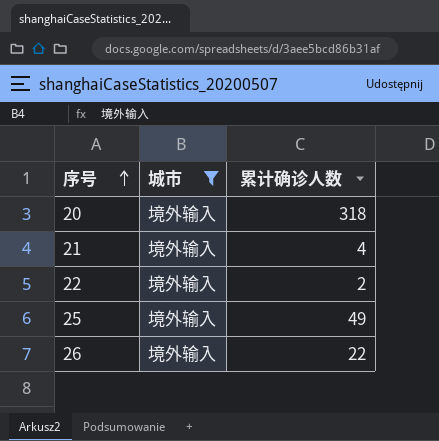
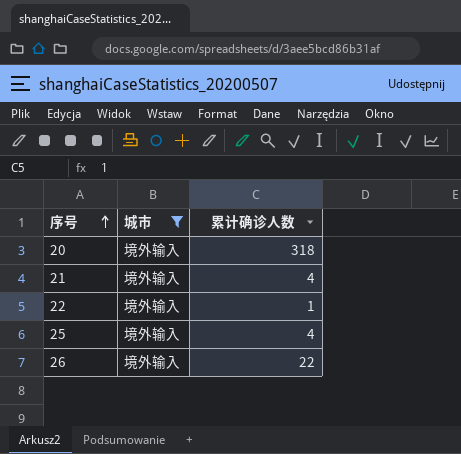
22 | 累计确诊人数: 2 -> 1
25 | 累计确诊人数: 49 -> 4

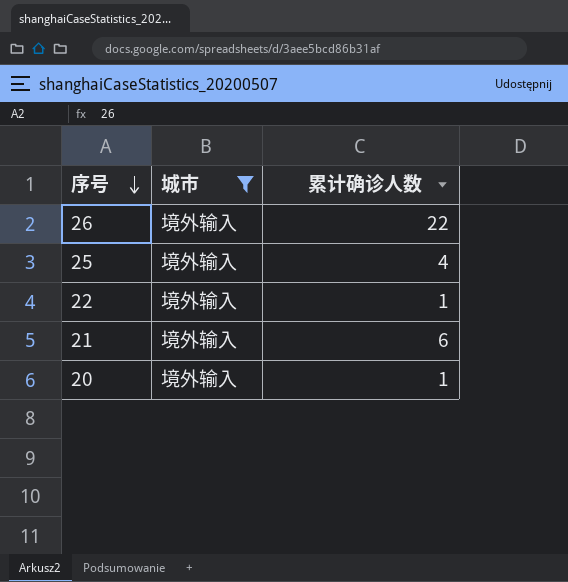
row order: 序号 ascending -> 序号 descending
21 | 累计确诊人数: 4 -> 6
20 | 累计确诊人数: 318 -> 1

